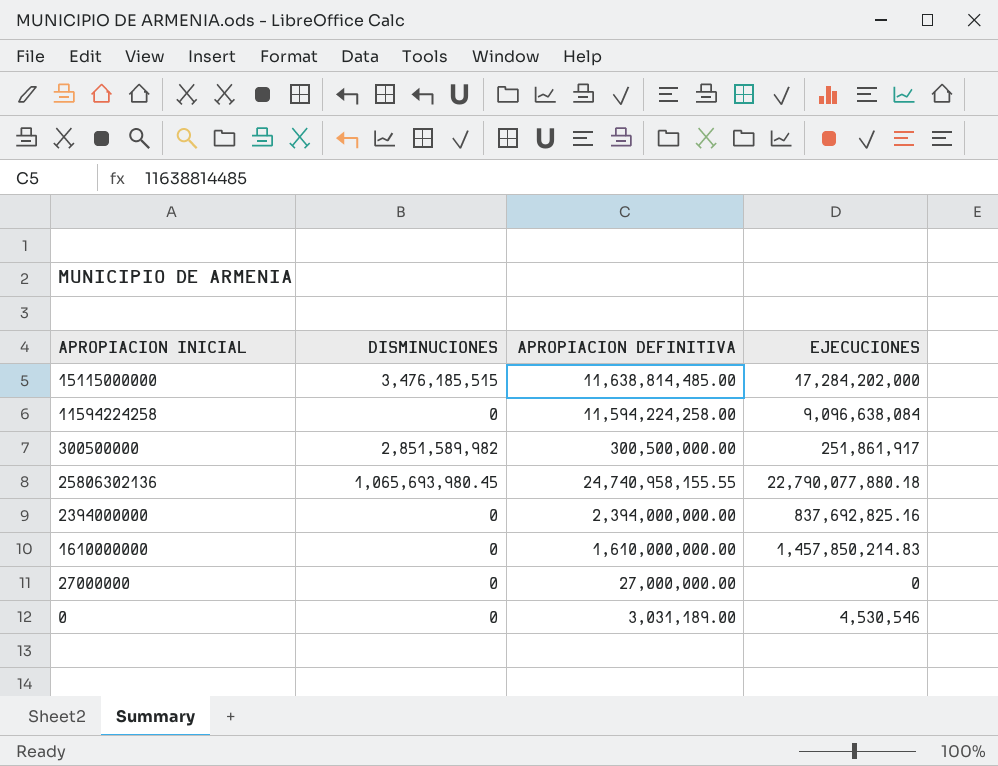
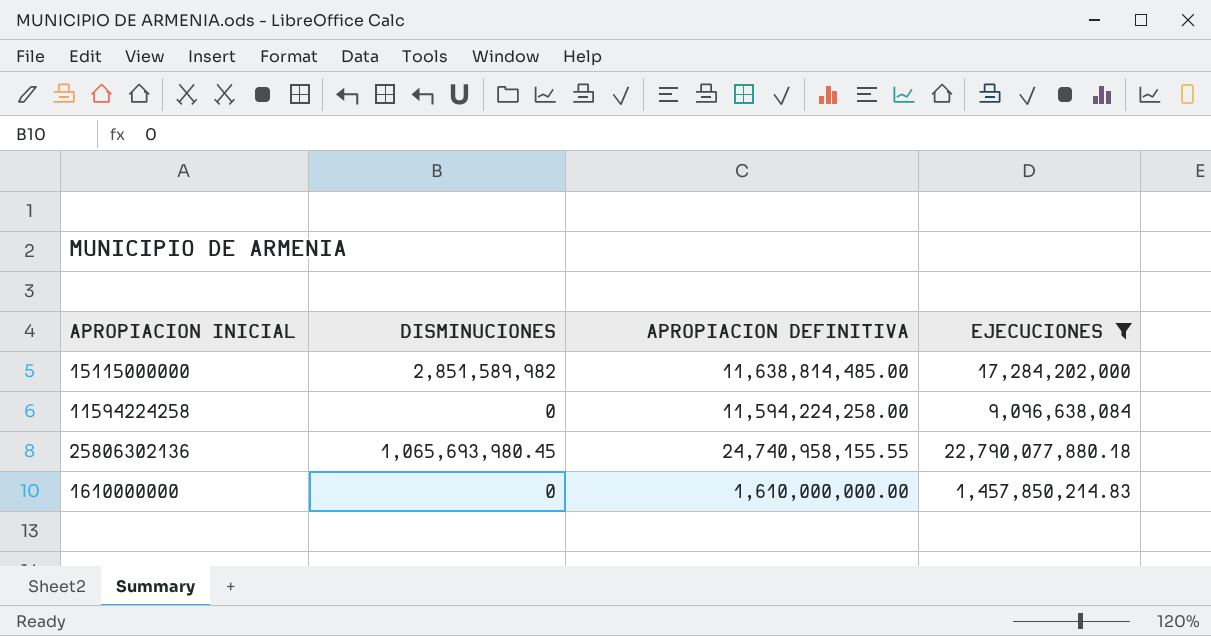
filter: none -> EJECUCIONES >= 1,457,850,214.83
15115000000 | DISMINUCIONES: 3,476,185,515 -> 2,851,589,982

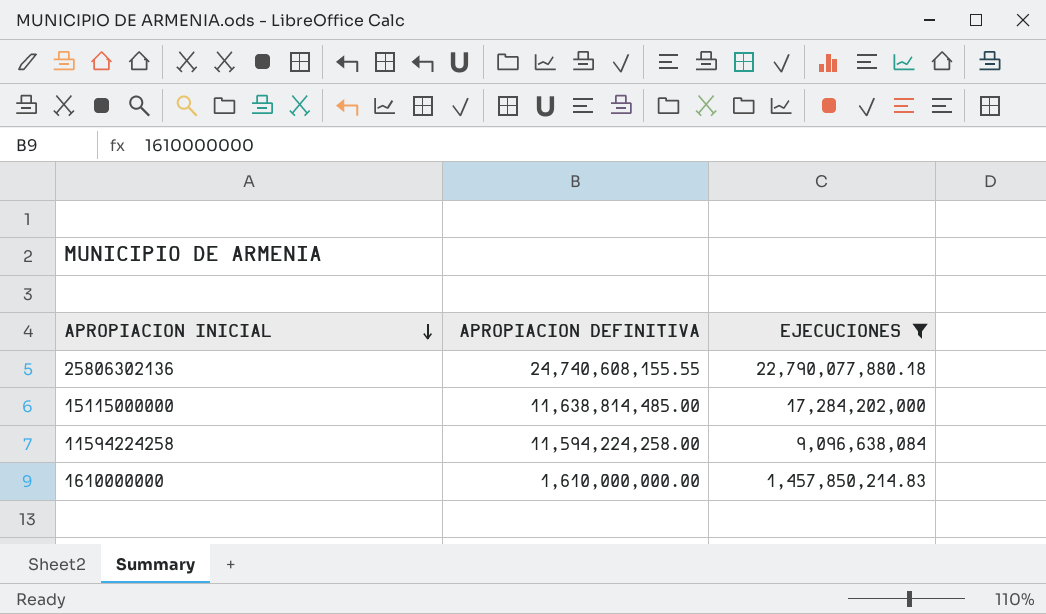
row order: none -> APROPIACION INICIAL descending
column DISMINUCIONES | position: 2 -> none
25806302136 | APROPIACION DEFINITIVA: 24,740,958,155.55 -> 24,740,608,155.55

